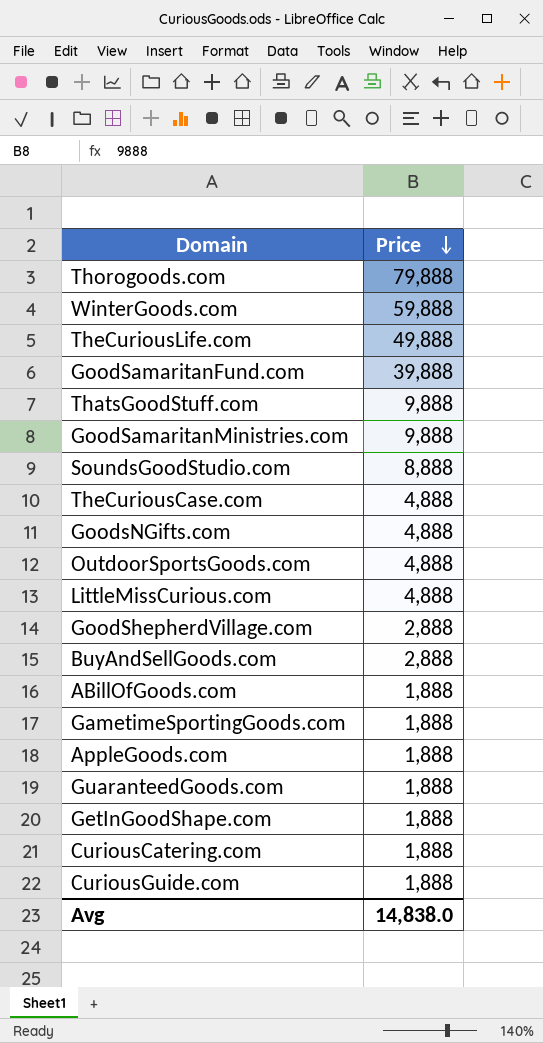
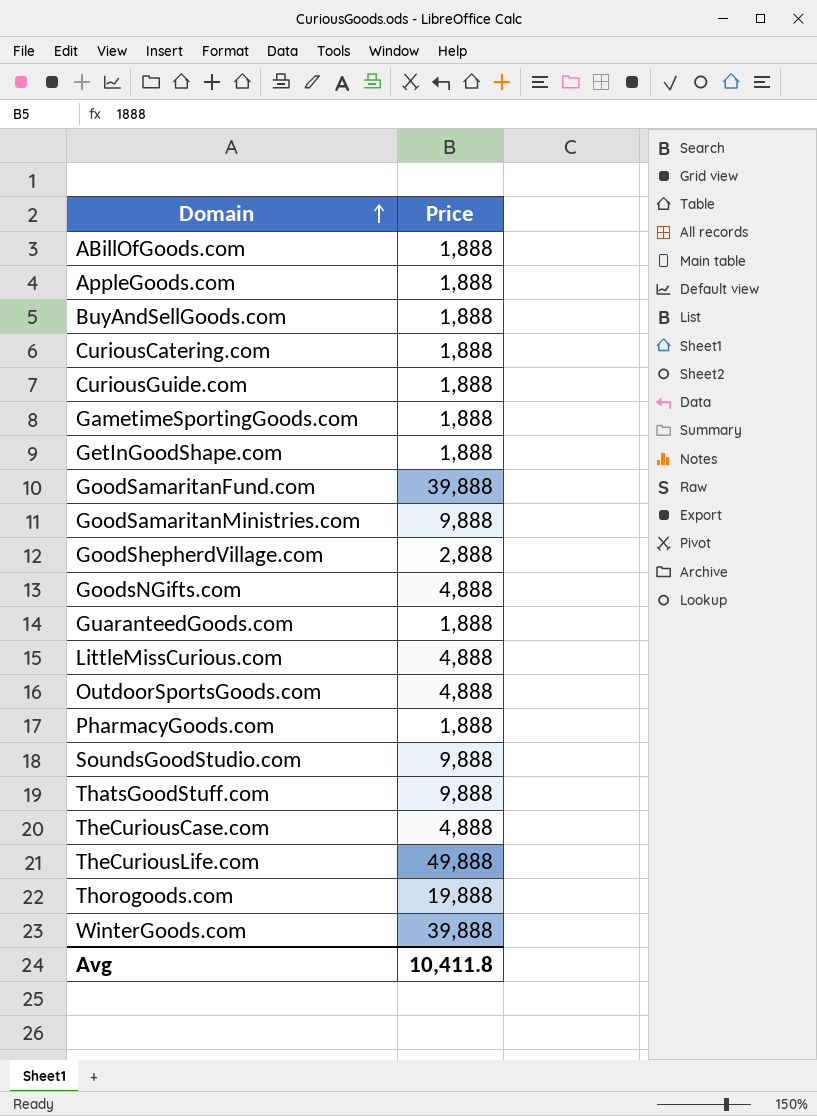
row order: Price descending -> Domain ascending
BuyAndSellGoods.com | Price: 2,888 -> 1,888
row PharmacyGoods.com: none -> 1,888
SoundsGoodStudio.com | Price: 8,888 -> 9,888
Thorogoods.com | Price: 79,888 -> 19,888
WinterGoods.com | Price: 59,888 -> 39,888
Avg | Price: 14,838.0 -> 10,411.8

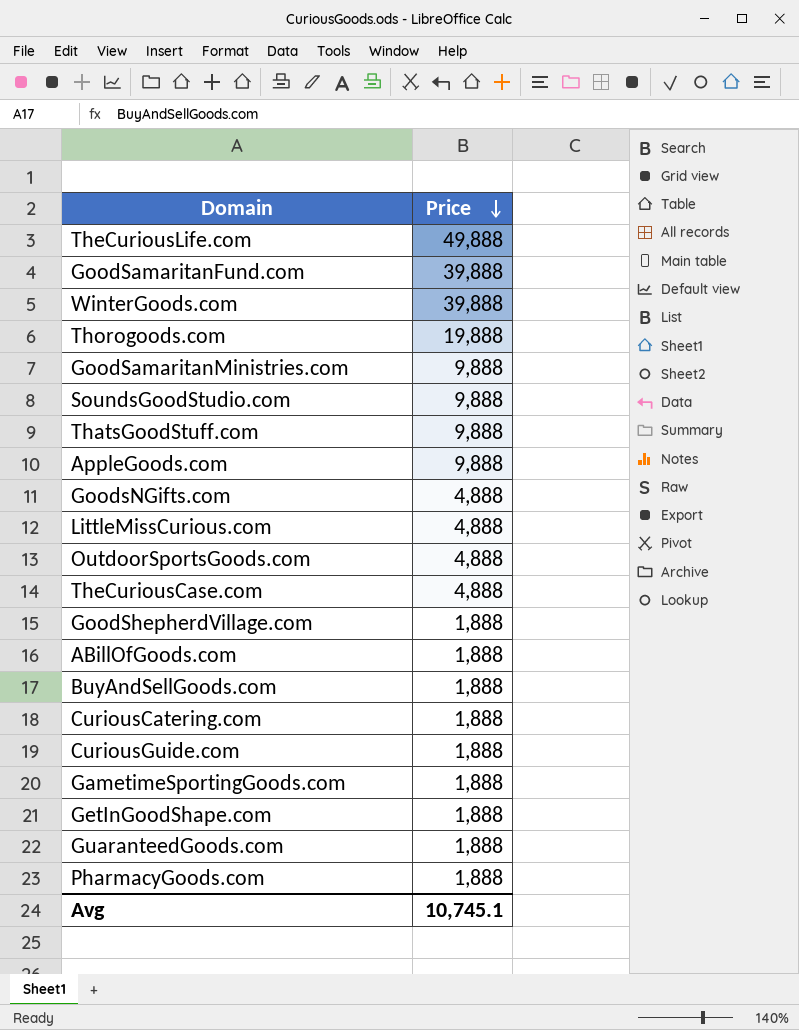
row order: Domain ascending -> Price descending
AppleGoods.com | Price: 1,888 -> 9,888
GoodShepherdVillage.com | Price: 2,888 -> 1,888
Avg | Price: 10,411.8 -> 10,745.1

